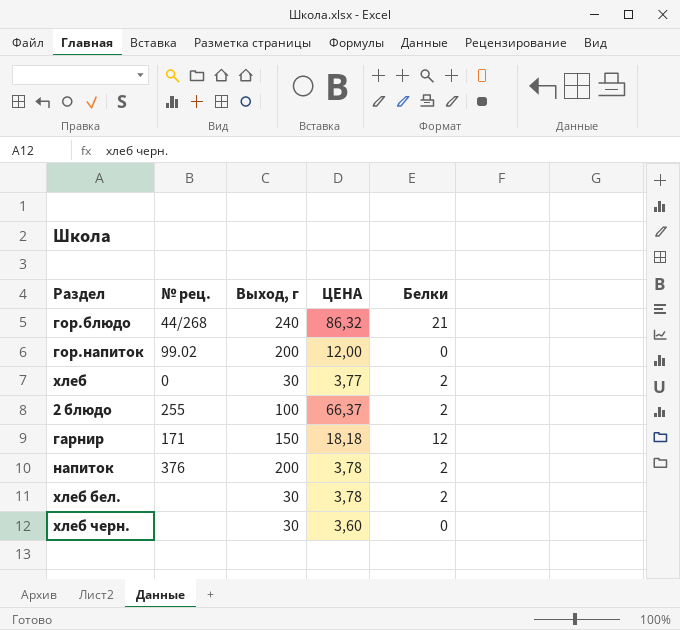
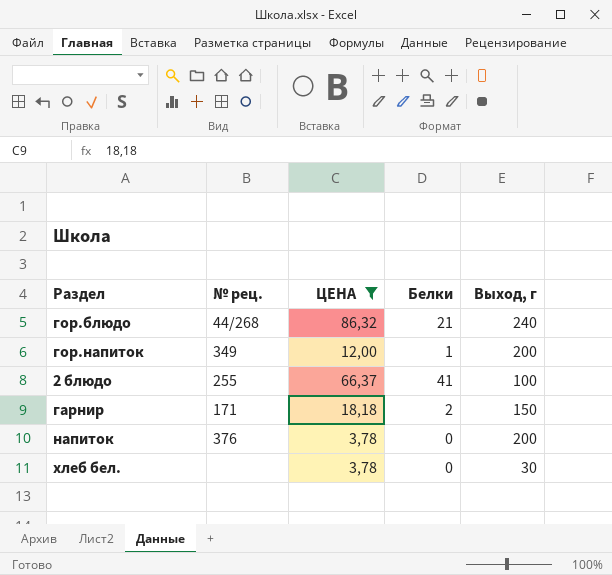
filter: none -> ЦЕНА >= 3,78
column Выход, г | position: 3 -> 5
гор.напиток | № рец.: 99.02 -> 349
гор.напиток | Белки: 0 -> 1
2 блюдо | Белки: 2 -> 41
гарнир | Белки: 12 -> 2
напиток | Белки: 2 -> 0
хлеб бел. | Белки: 2 -> 0

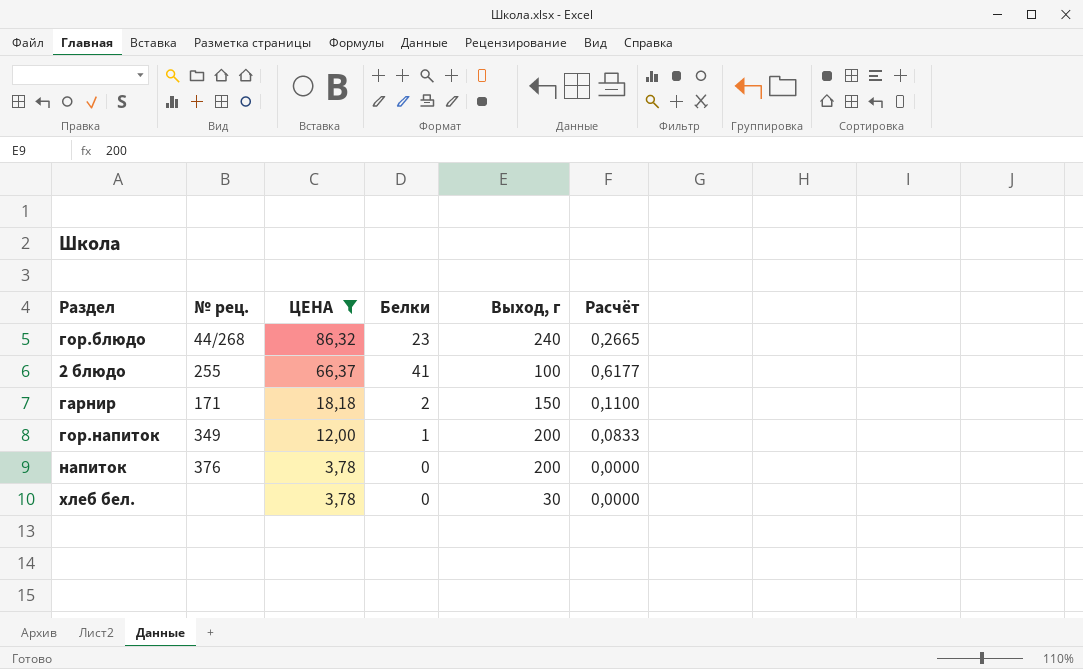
row order: none -> ЦЕНА descending
column Расчёт | formula: none -> [Белки] / [ЦЕНА]
гор.блюдо | Белки: 21 -> 23

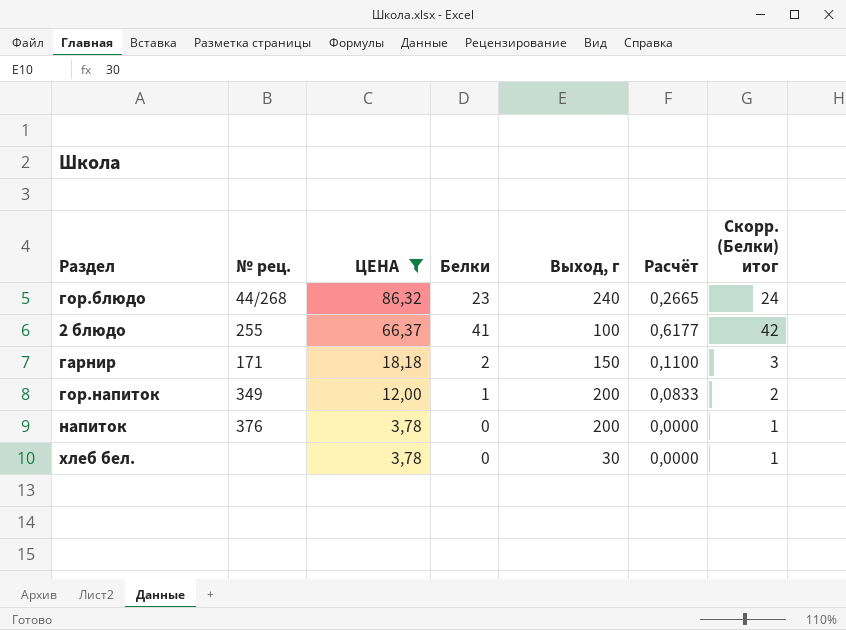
column Скорр. (Белки) итог | formula: none -> [Белки] + 1

